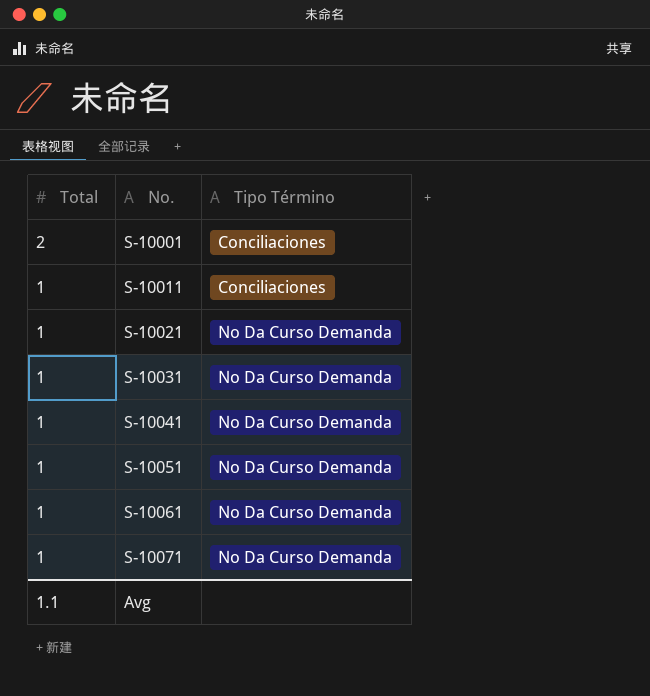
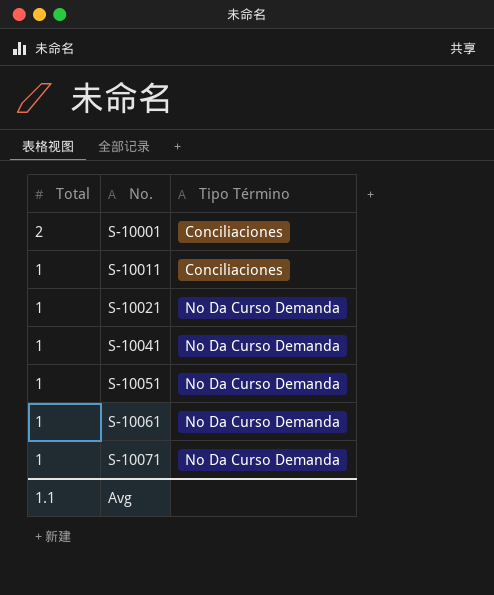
row S-10031: 1 | No Da Curso Demanda -> none

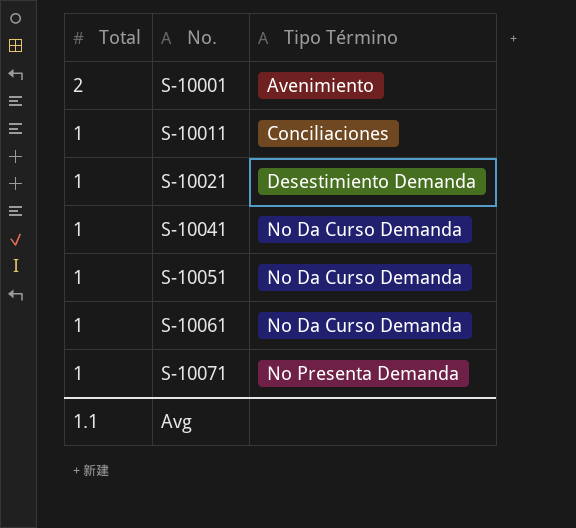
S-10001 | Tipo Término: Conciliaciones -> Avenimiento
S-10021 | Tipo Término: No Da Curso Demanda -> Desestimiento Demanda
S-10071 | Tipo Término: No Da Curso Demanda -> No Presenta Demanda

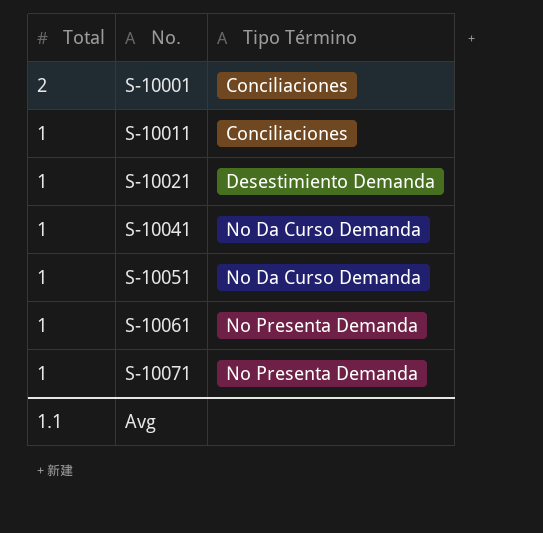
S-10001 | Tipo Término: Avenimiento -> Conciliaciones
S-10061 | Tipo Término: No Da Curso Demanda -> No Presenta Demanda

